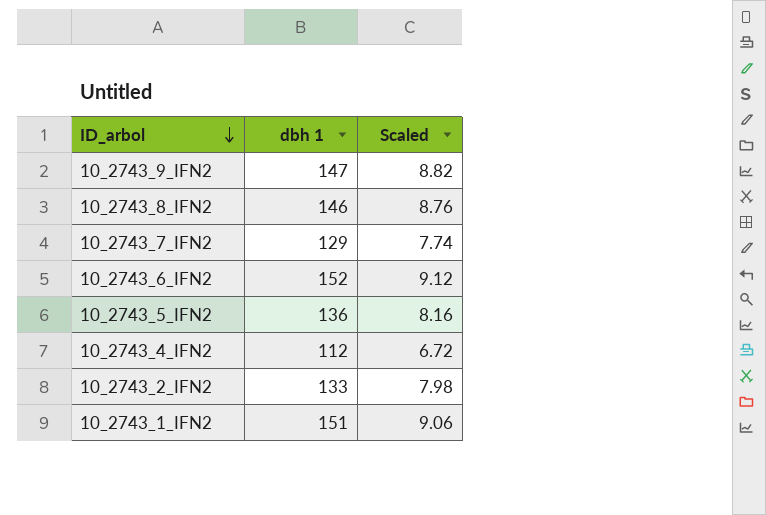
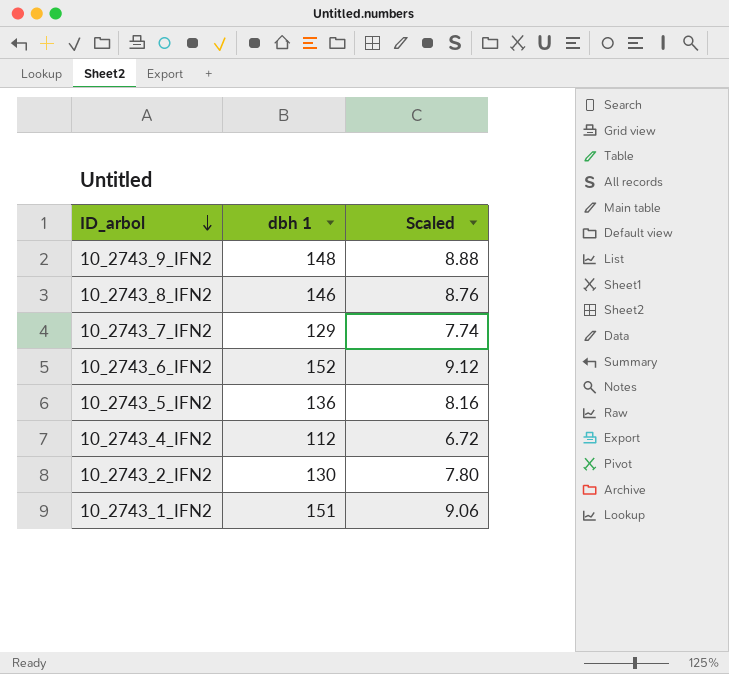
10_2743_9_IFN2 | dbh 1: 147 -> 148
10_2743_9_IFN2 | Scaled: 8.82 -> 8.88
10_2743_2_IFN2 | dbh 1: 133 -> 130
10_2743_2_IFN2 | Scaled: 7.98 -> 7.80

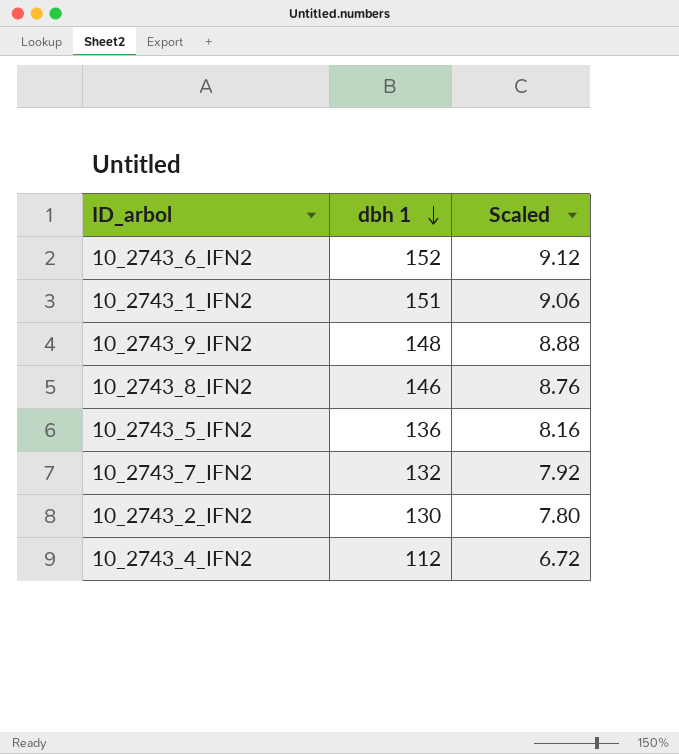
row order: ID_arbol descending -> dbh 1 descending
10_2743_7_IFN2 | dbh 1: 129 -> 132
10_2743_7_IFN2 | Scaled: 7.74 -> 7.92

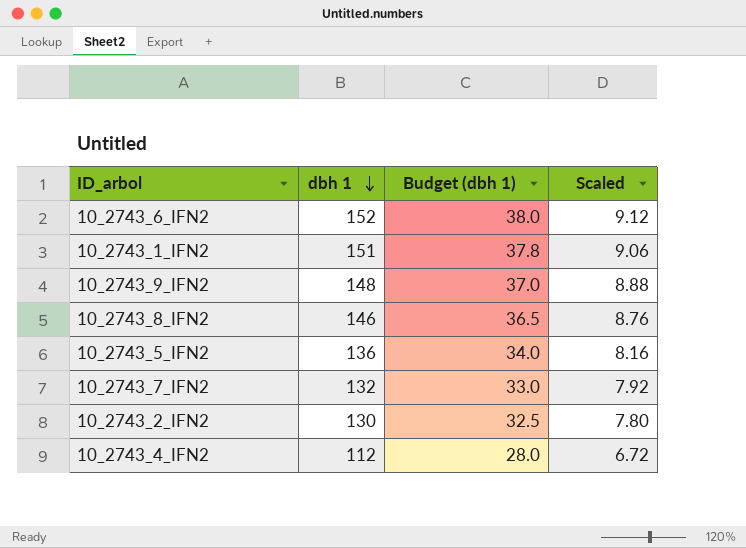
column Budget (dbh 1) | formula: none -> [dbh 1] * 0.25

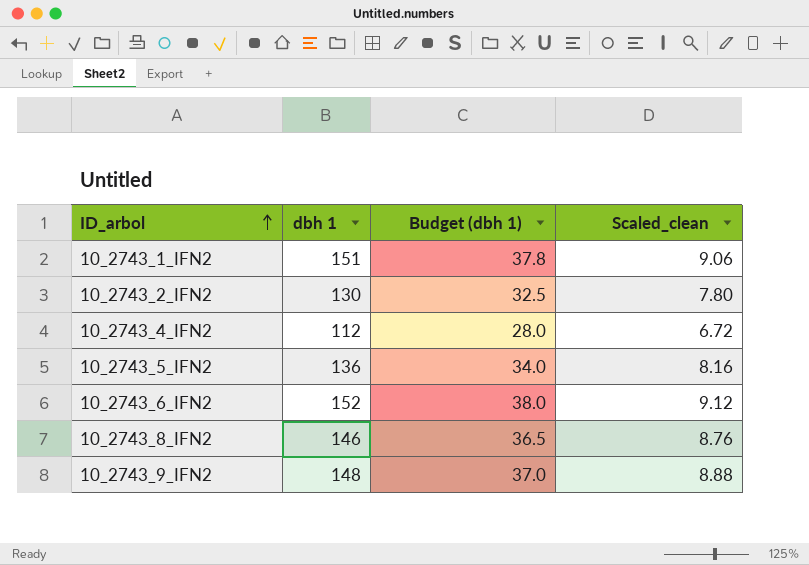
row order: dbh 1 descending -> ID_arbol ascending
column name: Scaled -> Scaled_clean
row 10_2743_7_IFN2: 132 | 33.0 | 7.92 -> none

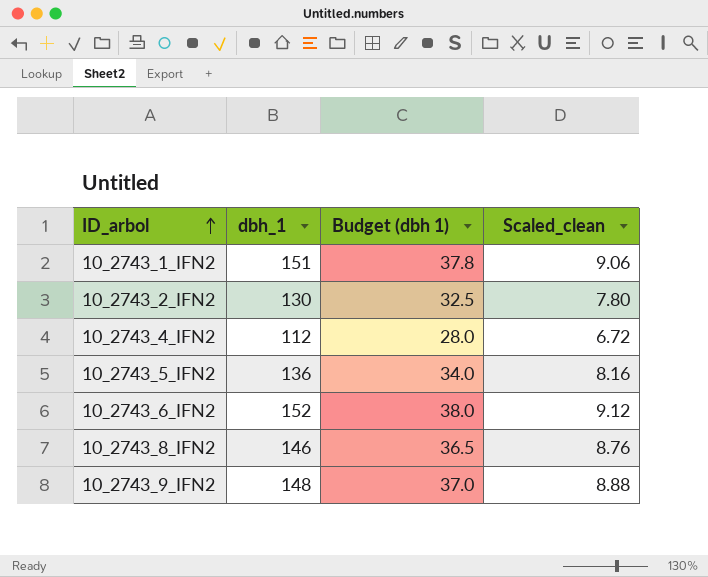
column name: dbh 1 -> dbh_1

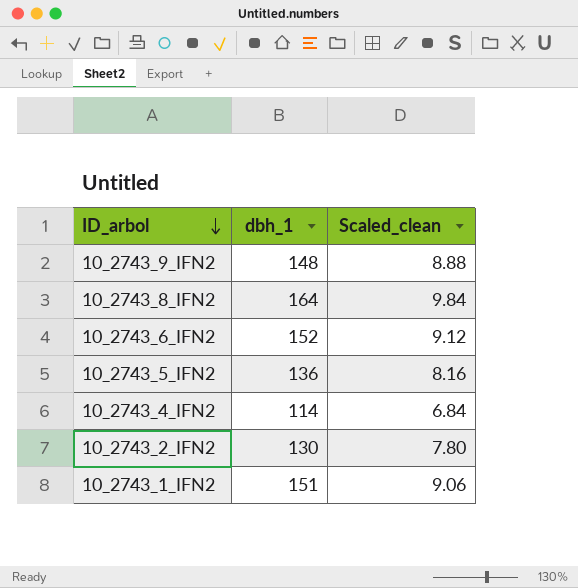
row order: ID_arbol ascending -> ID_arbol descending
column Budget (dbh 1) | formula: [dbh_1] * 0.25 -> none
10_2743_8_IFN2 | dbh_1: 146 -> 164
10_2743_8_IFN2 | Scaled_clean: 8.76 -> 9.84
10_2743_4_IFN2 | dbh_1: 112 -> 114
10_2743_4_IFN2 | Scaled_clean: 6.72 -> 6.84

